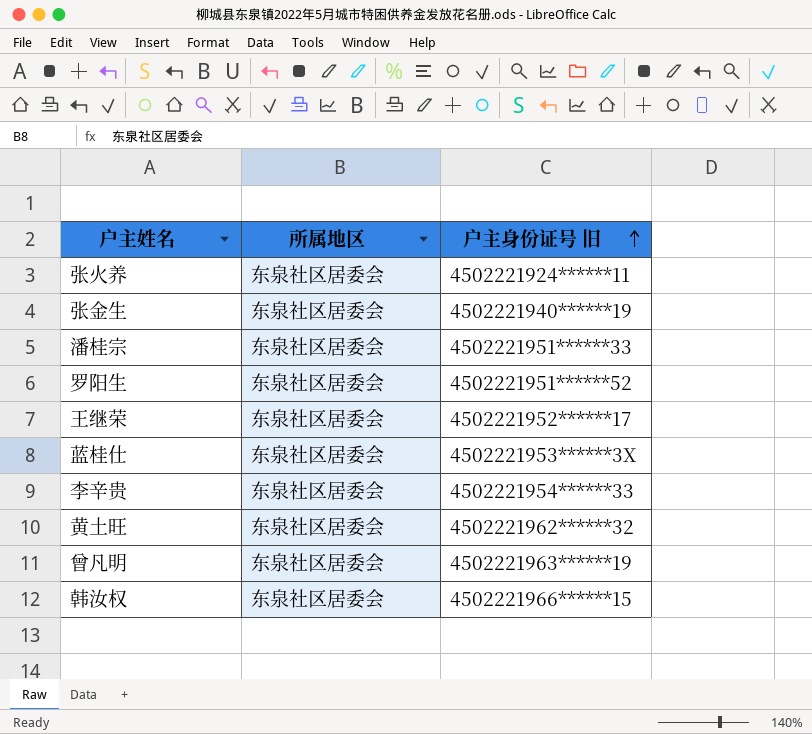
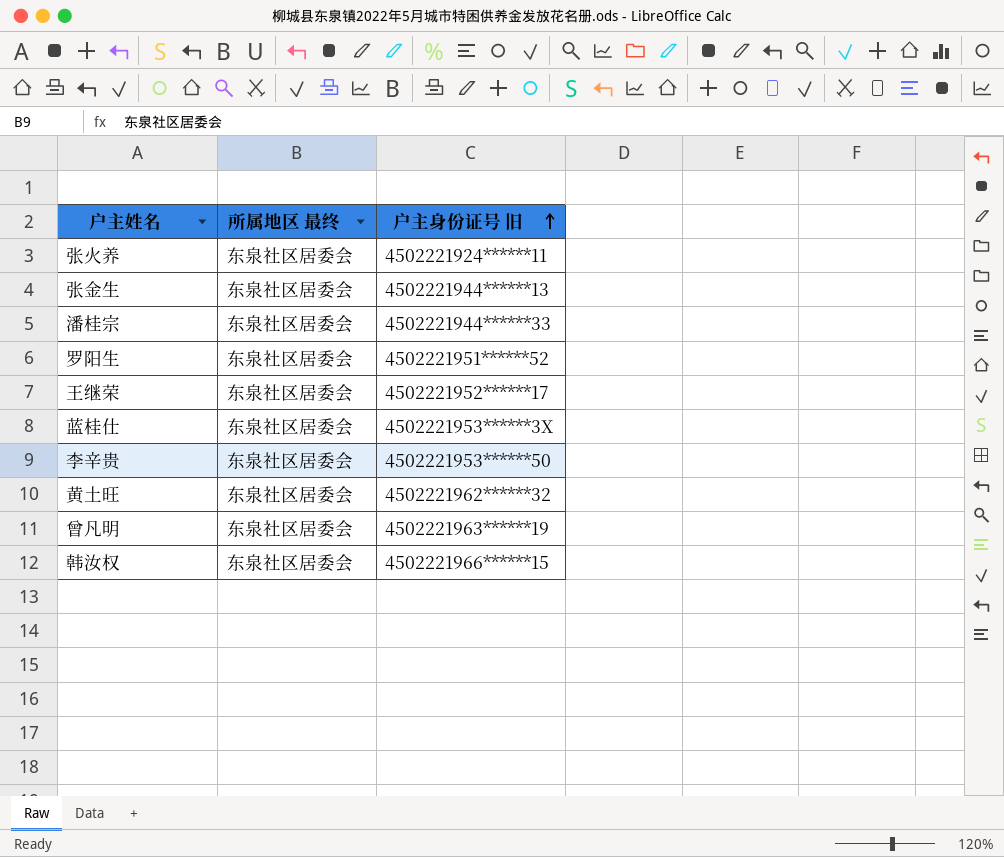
column name: 所属地区 -> 所属地区 最终
张金生 | 户主身份证号 旧: 4502221940******19 -> 4502221944******13
潘桂宗 | 户主身份证号 旧: 4502221951******33 -> 4502221944******33
李辛贵 | 户主身份证号 旧: 4502221954******33 -> 4502221953******50

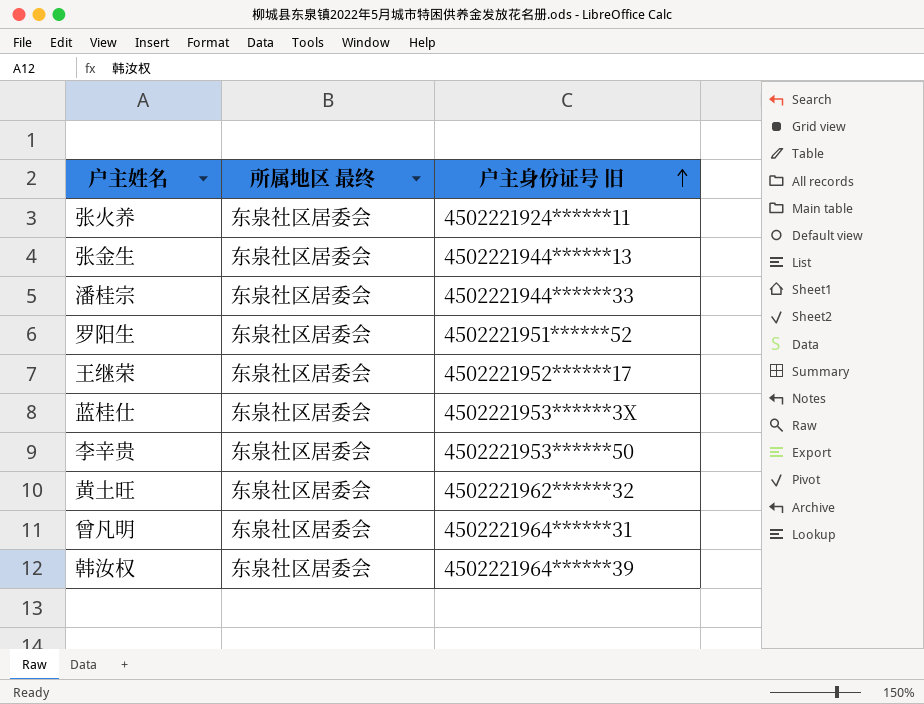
曾凡明 | 户主身份证号 旧: 4502221963******19 -> 4502221964******31
韩汝权 | 户主身份证号 旧: 4502221966******15 -> 4502221964******39

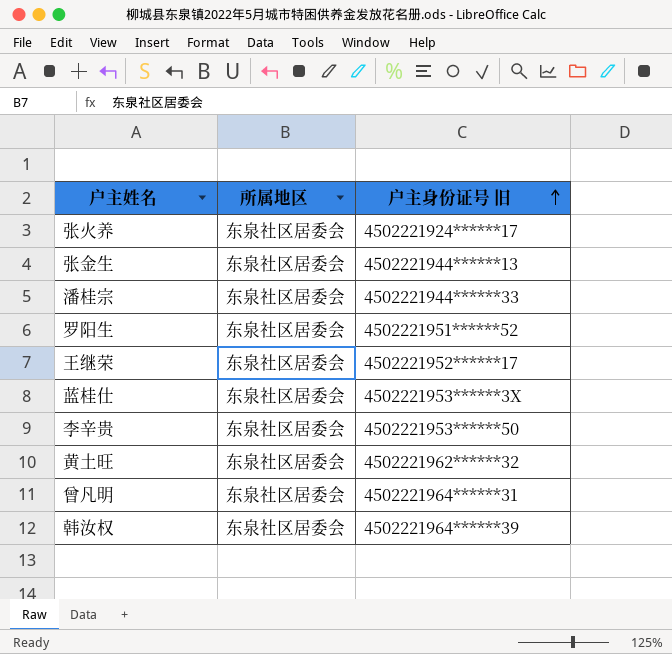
column name: 所属地区 最终 -> 所属地区
张火养 | 户主身份证号 旧: 4502221924******11 -> 4502221924******17

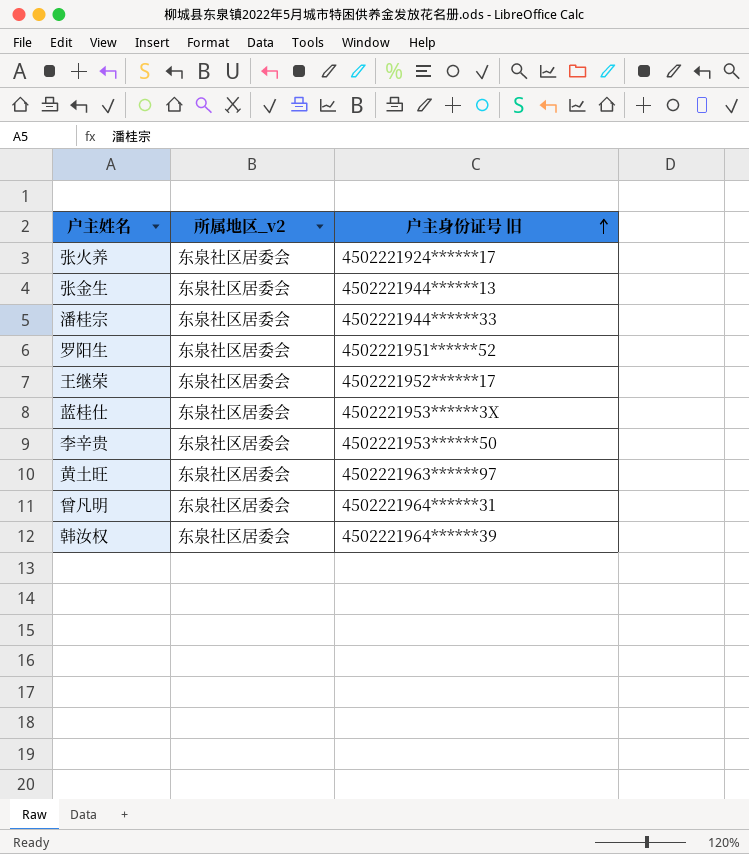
column name: 所属地区 -> 所属地区_v2
黄土旺 | 户主身份证号 旧: 4502221962******32 -> 4502221963******97

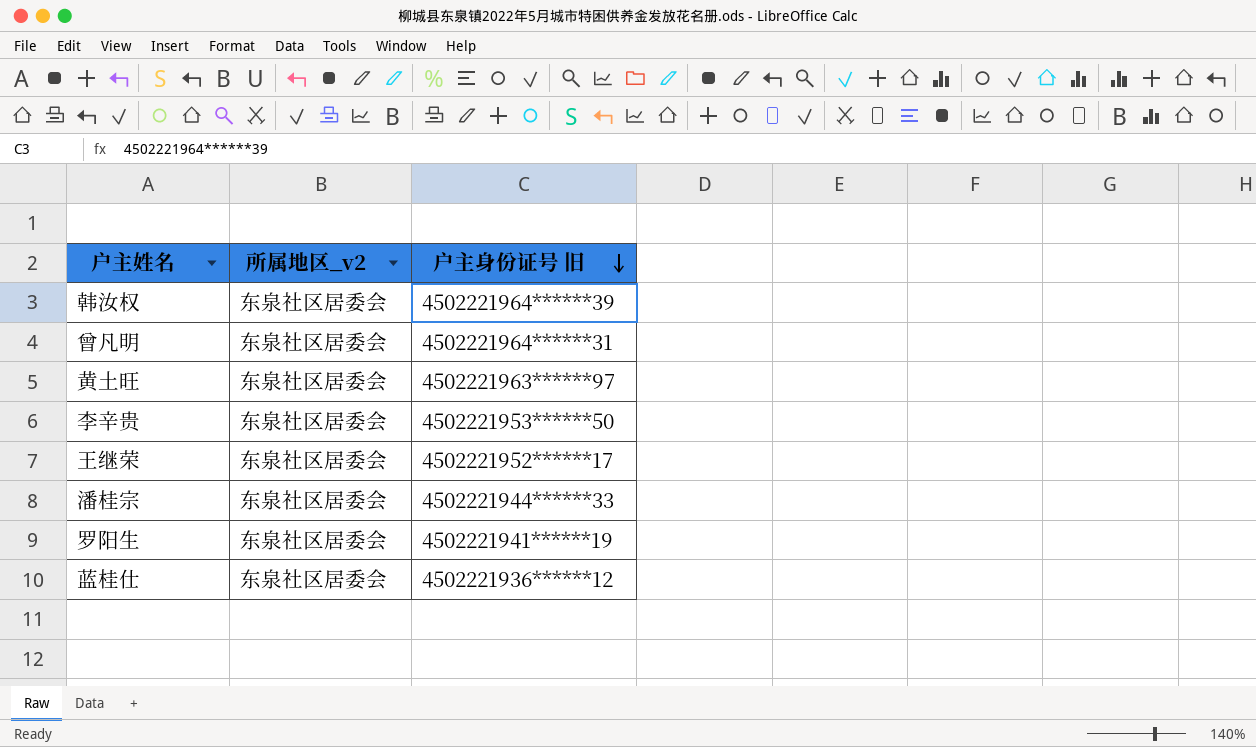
row order: 户主身份证号 旧 ascending -> 户主身份证号 旧 descending
row 张火养: 东泉社区居委会 | 4502221924******17 -> none
row 张金生: 东泉社区居委会 | 4502221944******13 -> none
罗阳生 | 户主身份证号 旧: 4502221951******52 -> 4502221941******19
蓝桂仕 | 户主身份证号 旧: 4502221953******3X -> 4502221936******12

